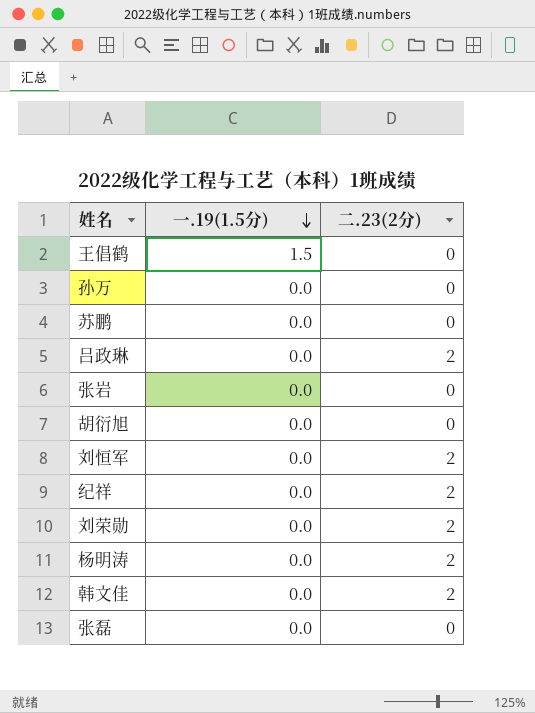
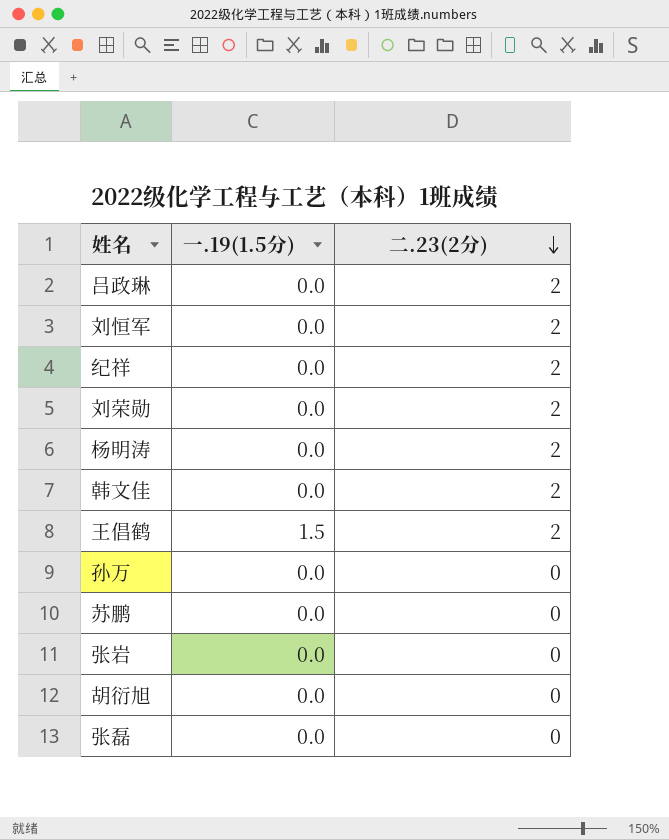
row order: 一.19(1.5分) descending -> 二.23(2分) descending
王倡鹤 | 二.23(2分): 0 -> 2

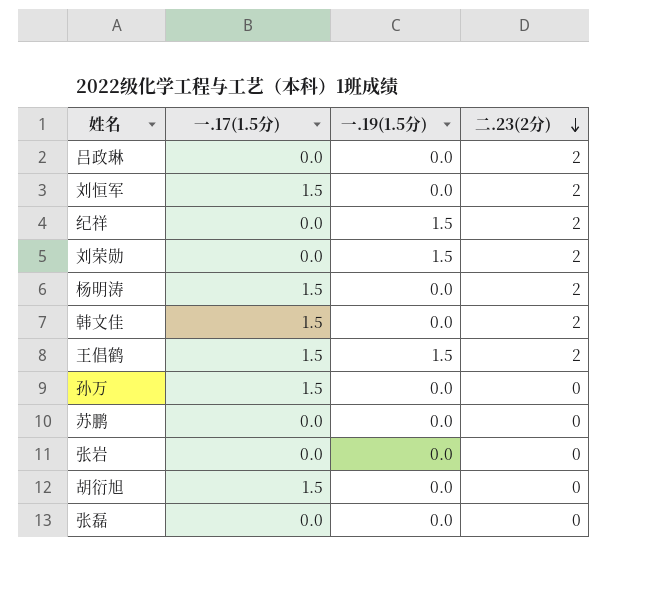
column 一.17(1.5分) | position: none -> 2
纪祥 | 一.19(1.5分): 0.0 -> 1.5
刘荣勋 | 一.19(1.5分): 0.0 -> 1.5

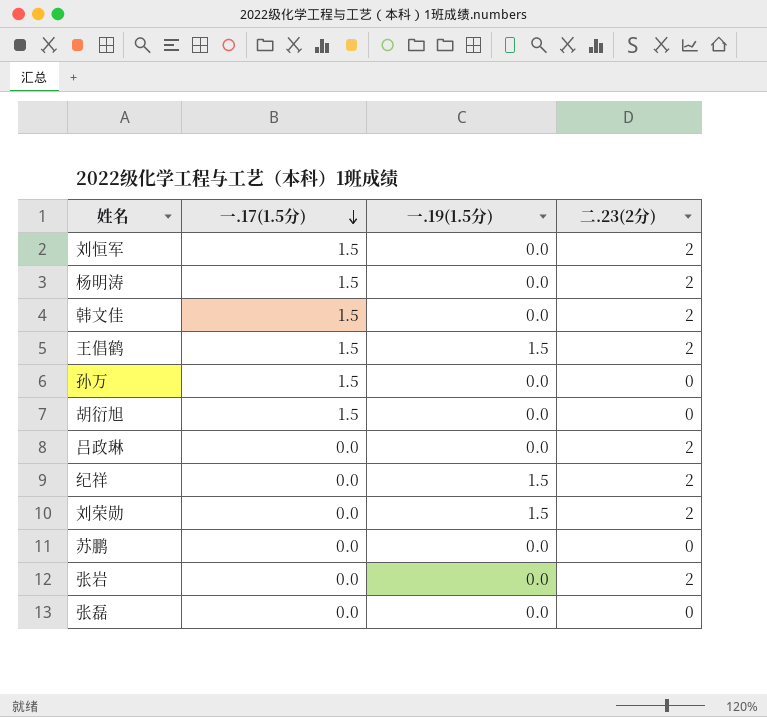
row order: 二.23(2分) descending -> 一.17(1.5分) descending
张岩 | 二.23(2分): 0 -> 2

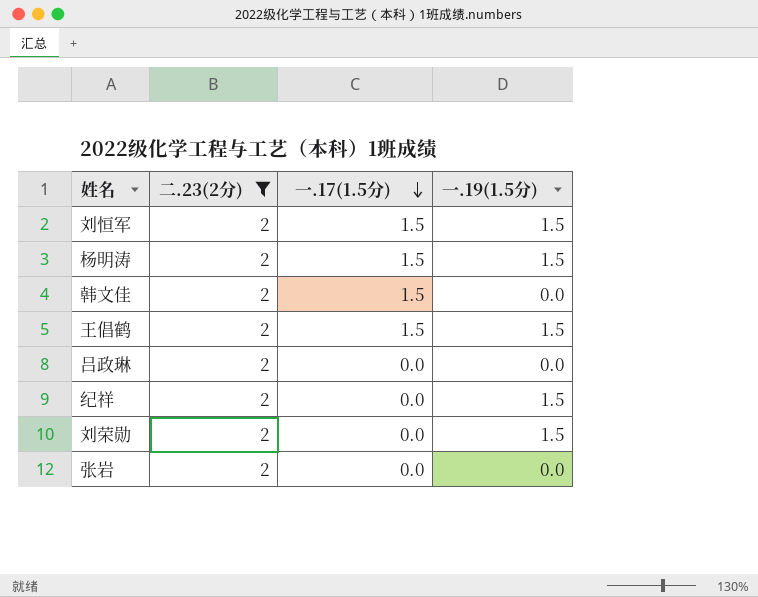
filter: none -> 二.23(2分) = 2
column 二.23(2分) | position: 4 -> 2
刘恒军 | 一.19(1.5分): 0.0 -> 1.5
杨明涛 | 一.19(1.5分): 0.0 -> 1.5

